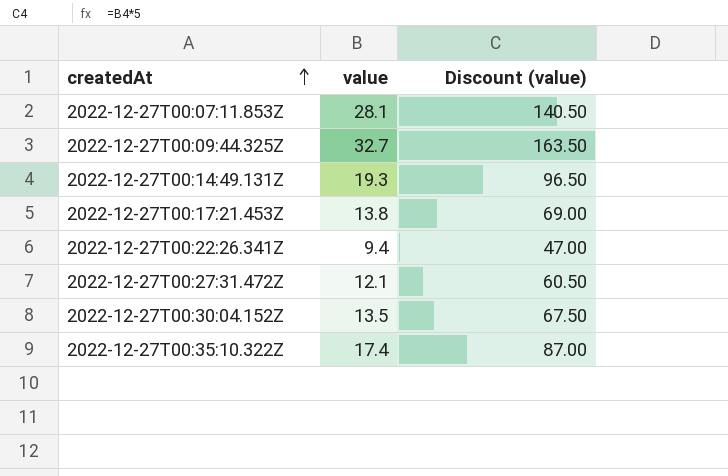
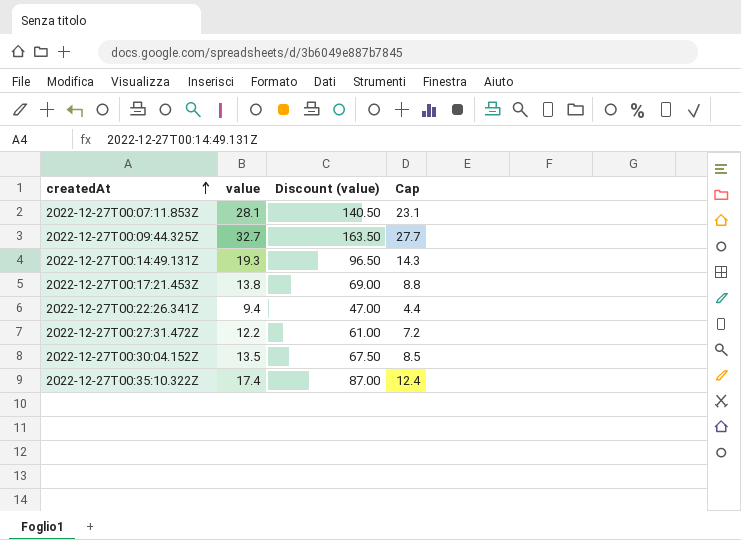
column Cap | formula: none -> [value] - 5
2022-12-27T00:27:31.472Z | value: 12.1 -> 12.2
2022-12-27T00:27:31.472Z | Discount (value): 60.50 -> 61.00

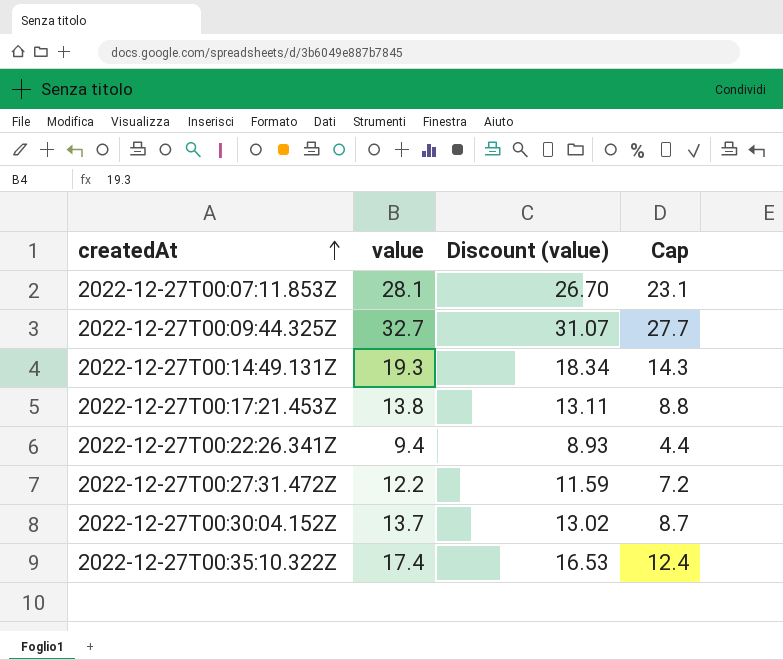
column Discount (value) | formula: [value] * 5 -> [value] * 0.95
2022-12-27T00:30:04.152Z | value: 13.5 -> 13.7
2022-12-27T00:30:04.152Z | Cap: 8.5 -> 8.7

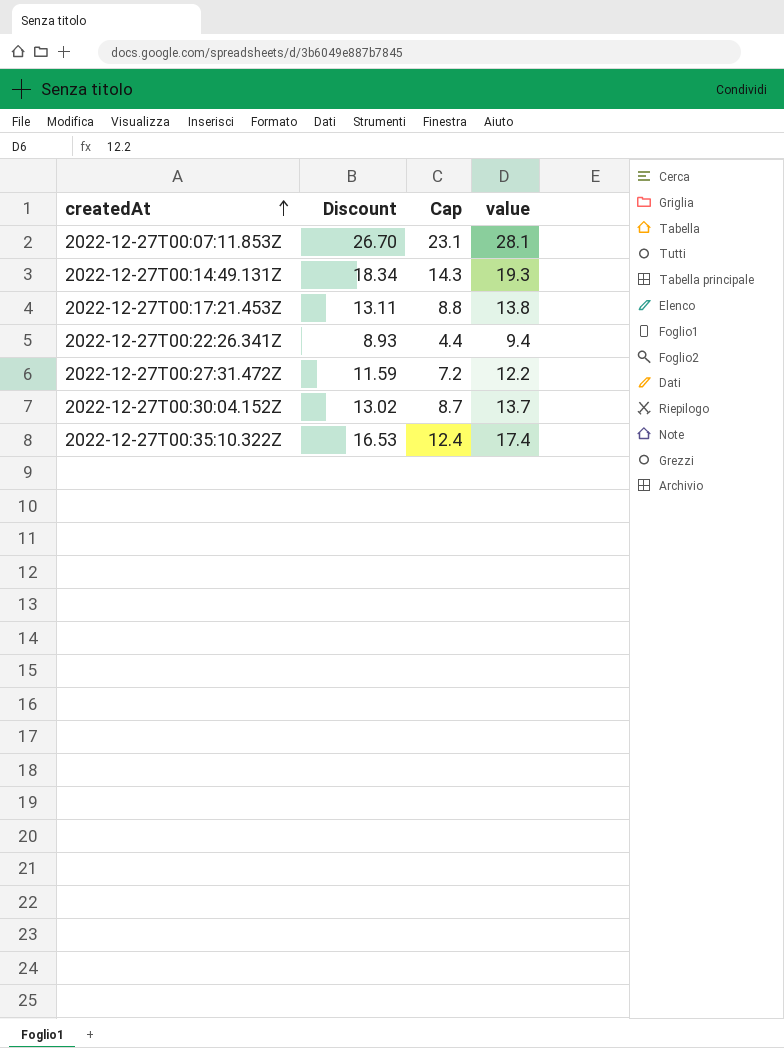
column name: Discount (value) -> Discount
column value | position: 2 -> 4
row 2022-12-27T00:09:44.325Z: 32.7 | 31.07 | 27.7 -> none

